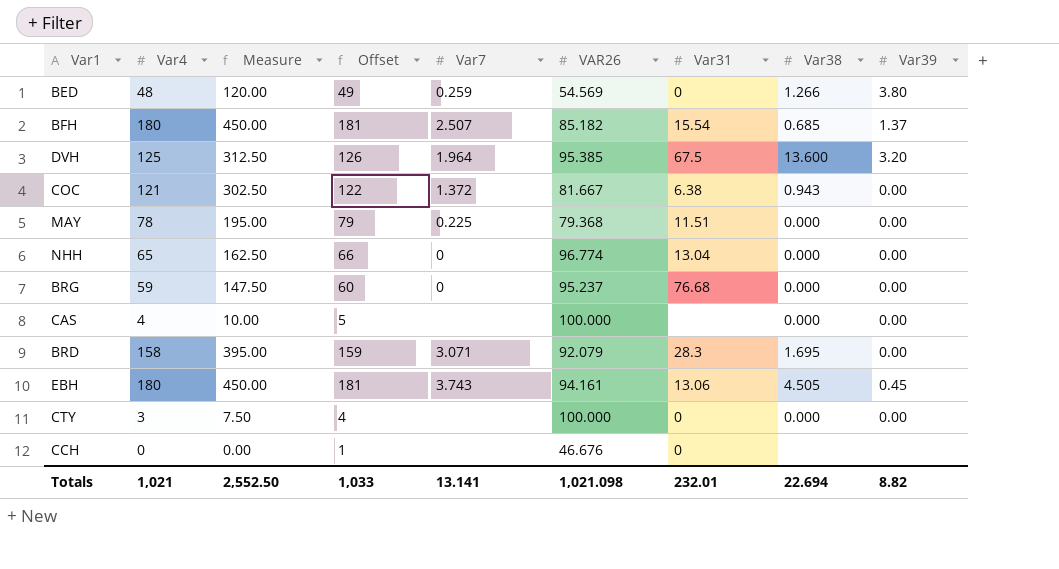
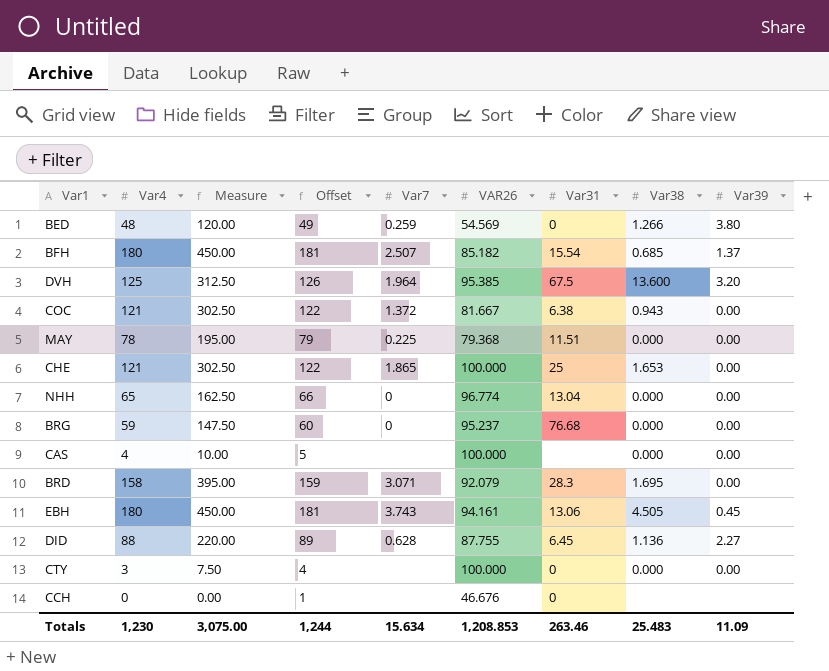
row CHE: none -> 121 | 302.50 | 122 | 1.865 | 100.000 | 25 | 1.653 | 0.00
row DID: none -> 88 | 220.00 | 89 | 0.628 | 87.755 | 6.45 | 1.136 | 2.27
Totals | Var4: 1,021 -> 1,230
Totals | Measure: 2,552.50 -> 3,075.00
Totals | Offset: 1,033 -> 1,244
Totals | Var7: 13.141 -> 15.634
Totals | VAR26: 1,021.098 -> 1,208.853
Totals | Var31: 232.01 -> 263.46
Totals | Var38: 22.694 -> 25.483
Totals | Var39: 8.82 -> 11.09

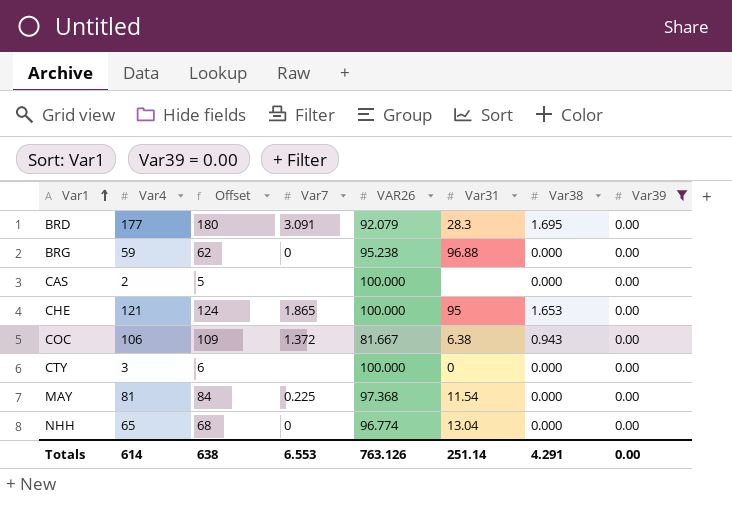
filter: none -> Var39 = 0.00
row order: none -> Var1 ascending
column Measure | formula: [Var4] * 2.5 -> none
column Offset | formula: [Var4] + 1 -> [Var4] + 3
BRD | Var4: 158 -> 177
BRD | Var7: 3.071 -> 3.091
BRG | VAR26: 95.237 -> 95.238
BRG | Var31: 76.68 -> 96.88
CAS | Var4: 4 -> 2
CHE | Var31: 25 -> 95
COC | Var4: 121 -> 106
MAY | Var4: 78 -> 81
MAY | VAR26: 79.368 -> 97.368
MAY | Var31: 11.51 -> 11.54
Totals | Var4: 1,230 -> 614
Totals | Offset: 1,244 -> 638
Totals | Var7: 15.634 -> 6.553
Totals | VAR26: 1,208.853 -> 763.126
Totals | Var31: 263.46 -> 251.14
Totals | Var38: 25.483 -> 4.291
Totals | Var39: 11.09 -> 0.00

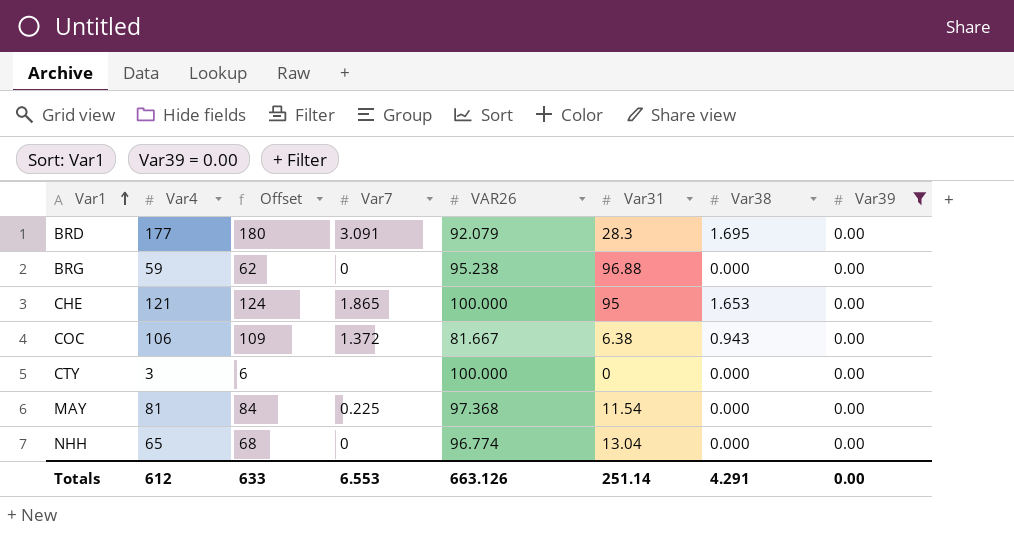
row CAS: 2 | 5 | none | 100.000 | none | 0.000 | 0.00 -> none
Totals | Var4: 614 -> 612
Totals | Offset: 638 -> 633
Totals | VAR26: 763.126 -> 663.126

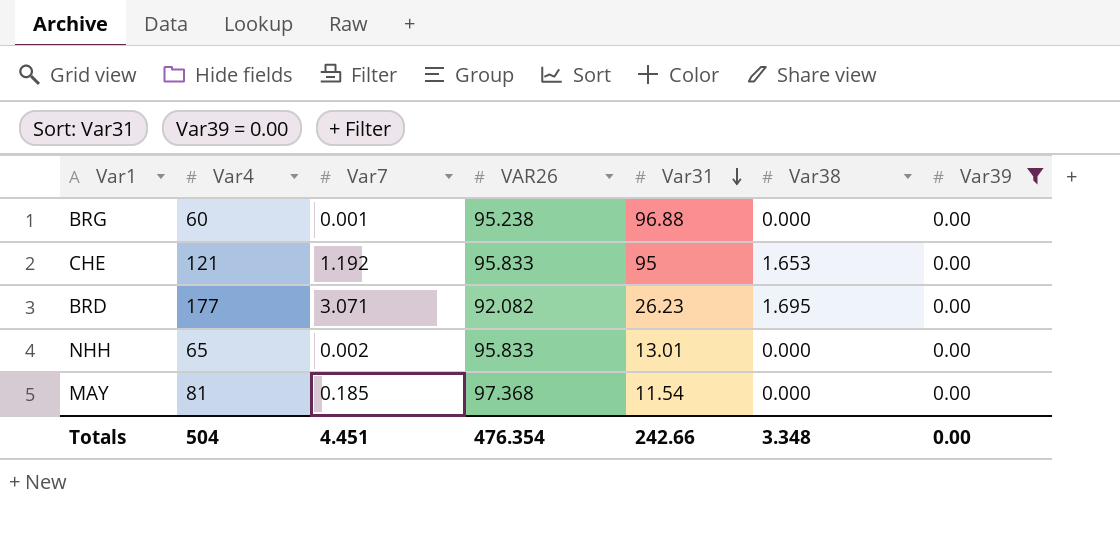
row order: Var1 ascending -> Var31 descending
column Offset | formula: [Var4] + 3 -> none
row COC: 106 | 109 | 1.372 | 81.667 | 6.38 | 0.943 | 0.00 -> none
row CTY: 3 | 6 | none | 100.000 | 0 | 0.000 | 0.00 -> none
BRG | Var4: 59 -> 60
BRG | Var7: 0 -> 0.001
CHE | Var7: 1.865 -> 1.192
CHE | VAR26: 100.000 -> 95.833
BRD | Var7: 3.091 -> 3.071
BRD | VAR26: 92.079 -> 92.082
BRD | Var31: 28.3 -> 26.23
NHH | Var7: 0 -> 0.002
NHH | VAR26: 96.774 -> 95.833
NHH | Var31: 13.04 -> 13.01
MAY | Var7: 0.225 -> 0.185
Totals | Var4: 612 -> 504
Totals | Var7: 6.553 -> 4.451
Totals | VAR26: 663.126 -> 476.354
Totals | Var31: 251.14 -> 242.66
Totals | Var38: 4.291 -> 3.348

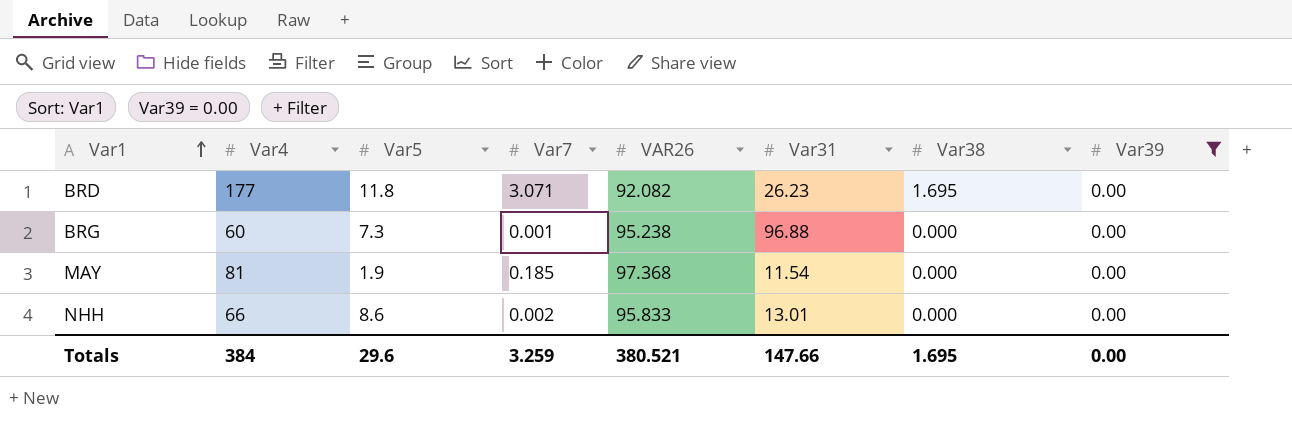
row order: Var31 descending -> Var1 ascending
column Var5 | position: none -> 3
row CHE: 121 | 1.192 | 95.833 | 95 | 1.653 | 0.00 -> none
NHH | Var4: 65 -> 66
Totals | Var4: 504 -> 384
Totals | Var7: 4.451 -> 3.259
Totals | VAR26: 476.354 -> 380.521
Totals | Var31: 242.66 -> 147.66
Totals | Var38: 3.348 -> 1.695

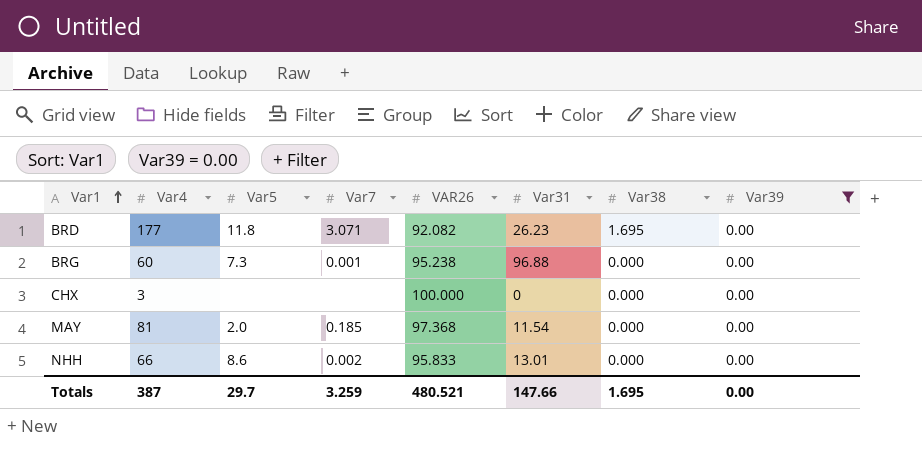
row CHX: none -> 3 | none | none | 100.000 | 0 | 0.000 | 0.00
MAY | Var5: 1.9 -> 2.0
Totals | Var4: 384 -> 387
Totals | Var5: 29.6 -> 29.7
Totals | VAR26: 380.521 -> 480.521

